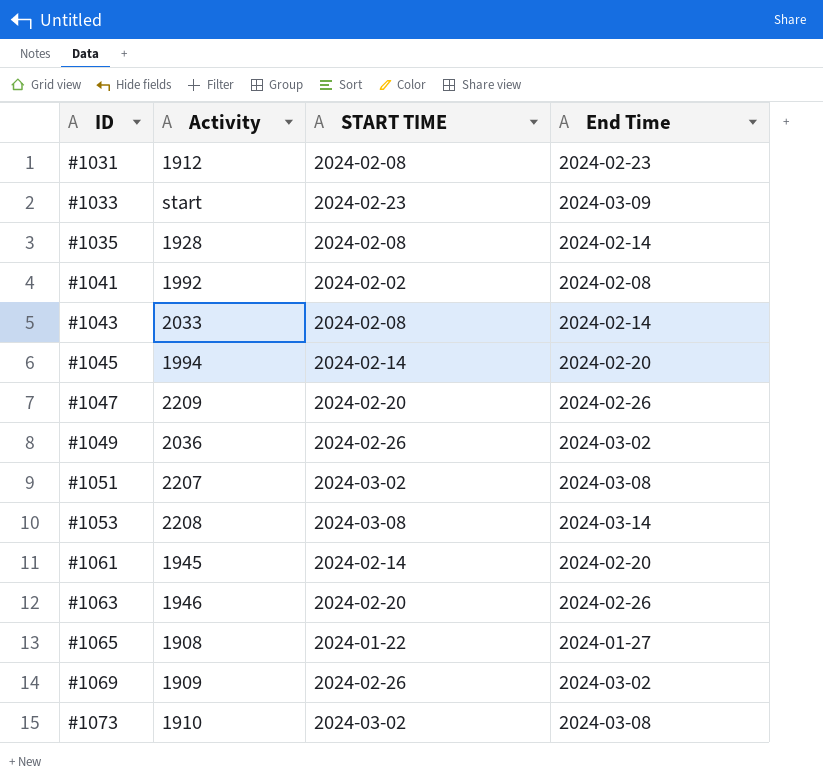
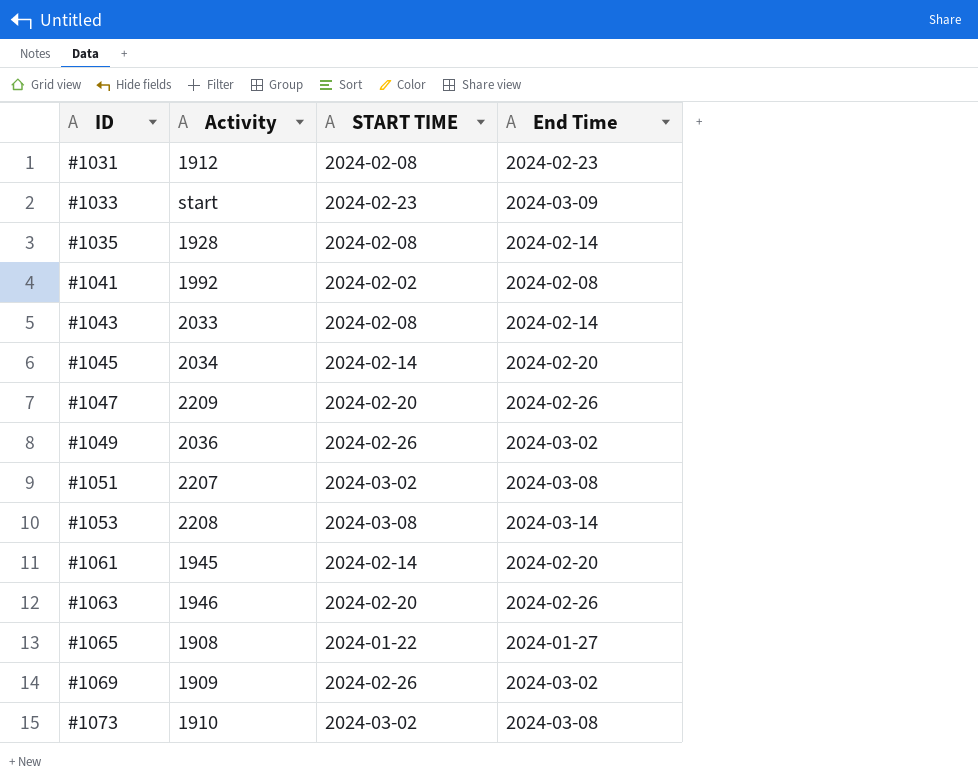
#1045 | Activity: 1994 -> 2034

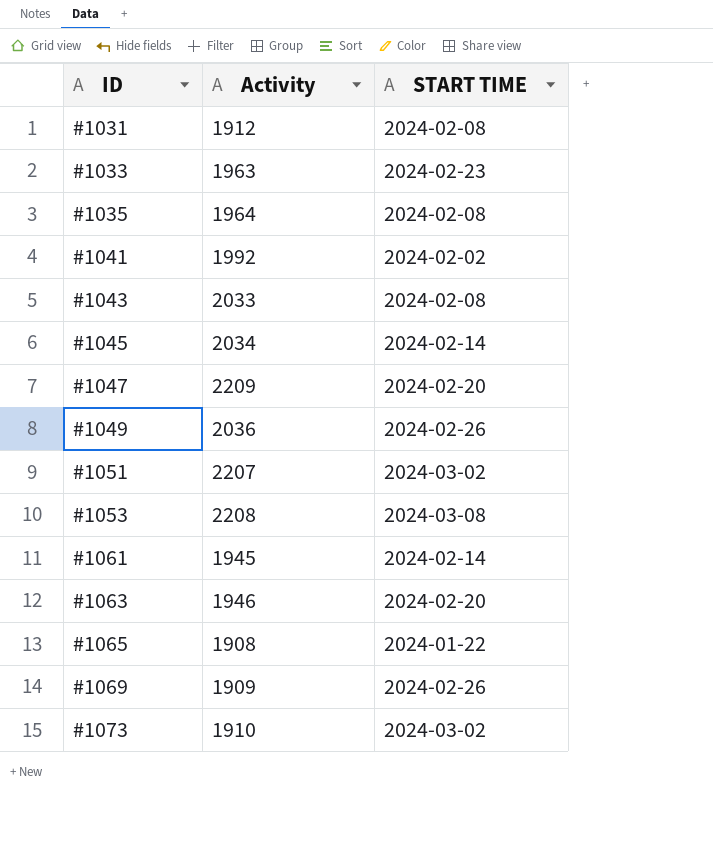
column End Time | position: 4 -> none
#1033 | Activity: start -> 1963
#1035 | Activity: 1928 -> 1964

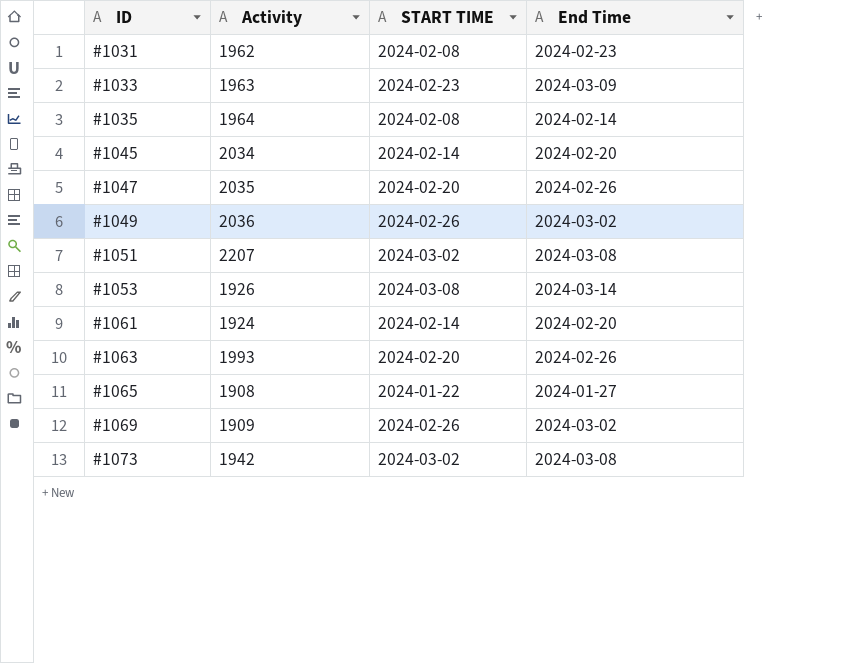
column End Time | position: none -> 4
row #1041: 1992 | 2024-02-02 -> none
row #1043: 2033 | 2024-02-08 -> none
#1031 | Activity: 1912 -> 1962
#1047 | Activity: 2209 -> 2035
#1053 | Activity: 2208 -> 1926
#1061 | Activity: 1945 -> 1924
#1063 | Activity: 1946 -> 1993
#1073 | Activity: 1910 -> 1942

